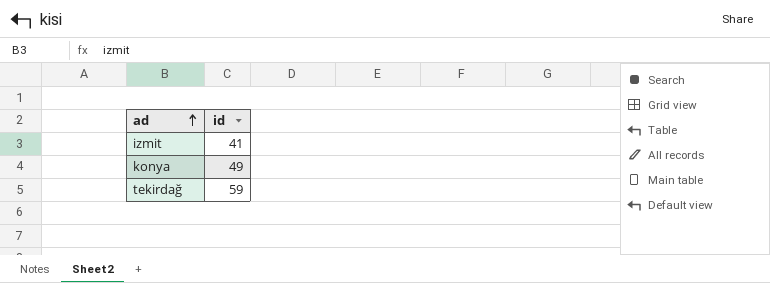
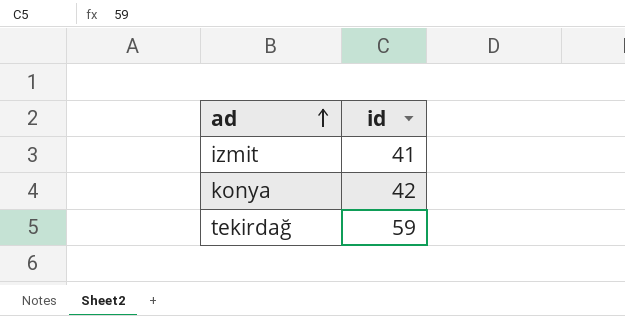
konya | id: 49 -> 42

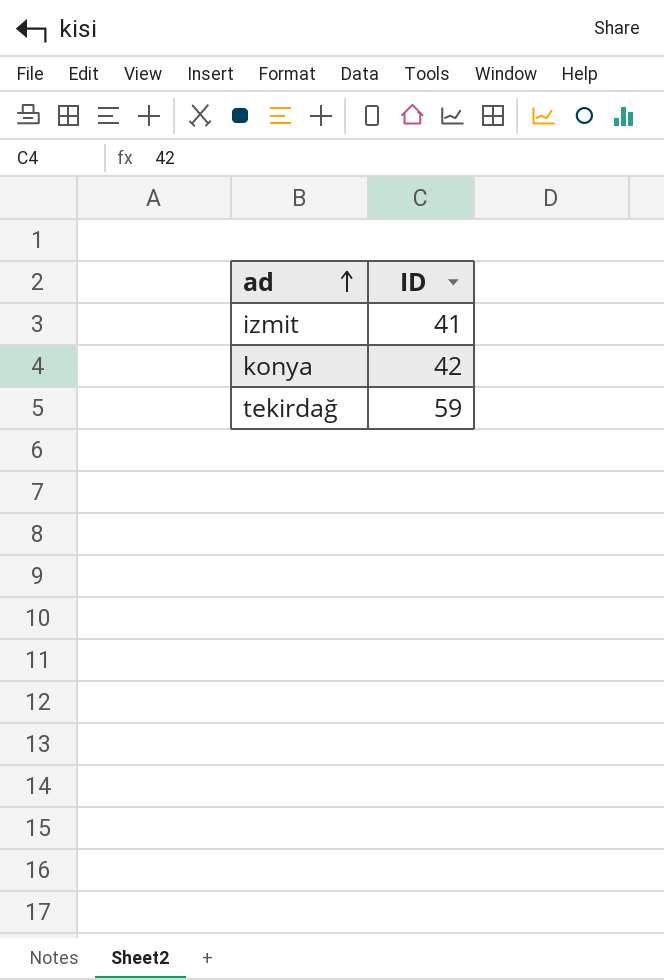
column name: id -> ID

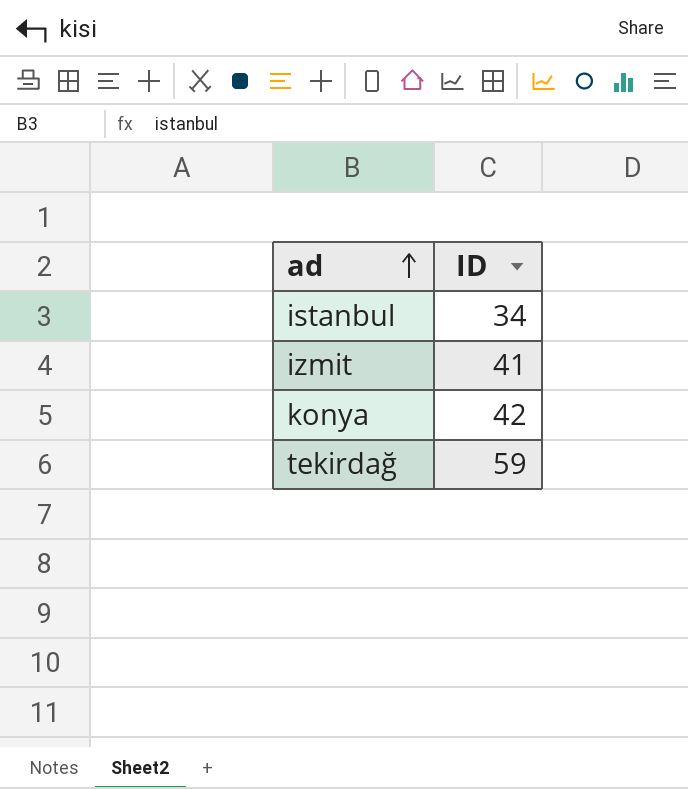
row istanbul: none -> 34

